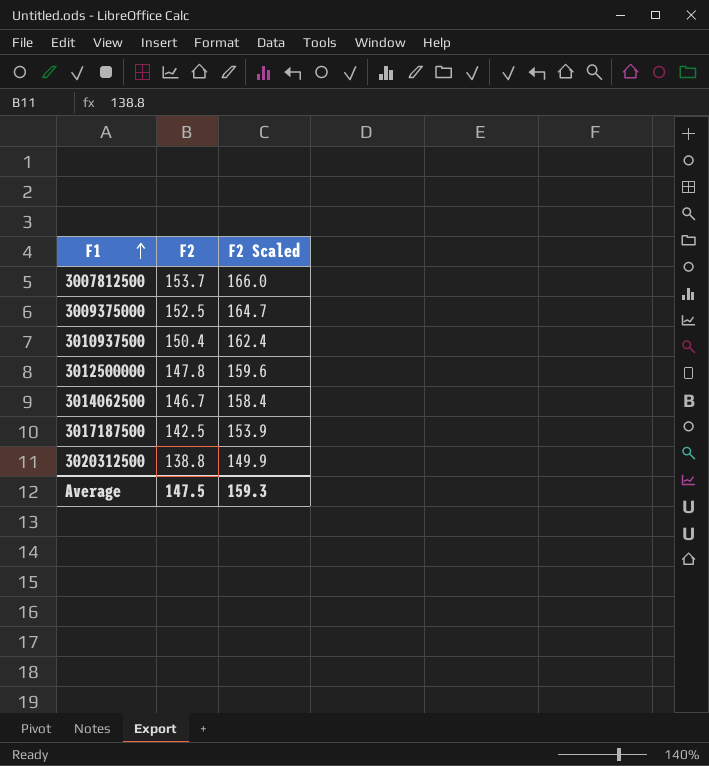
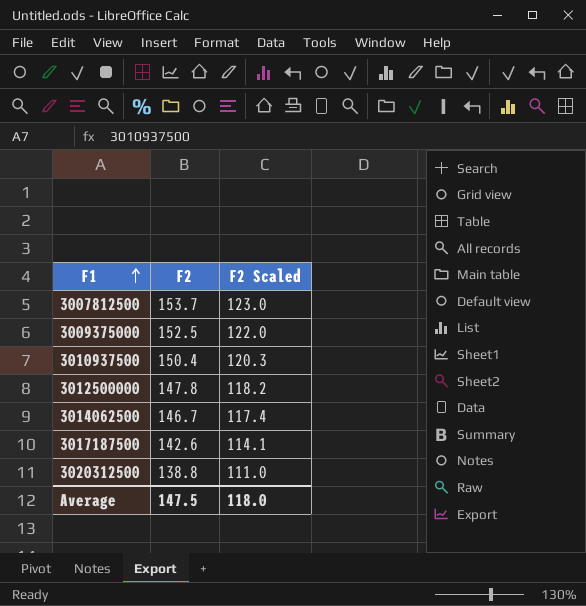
column F2 Scaled | formula: [F2] * 1.08 -> [F2] * 0.8
3017187500 | F2: 142.5 -> 142.6
Average | F2 Scaled: 159.3 -> 118.0

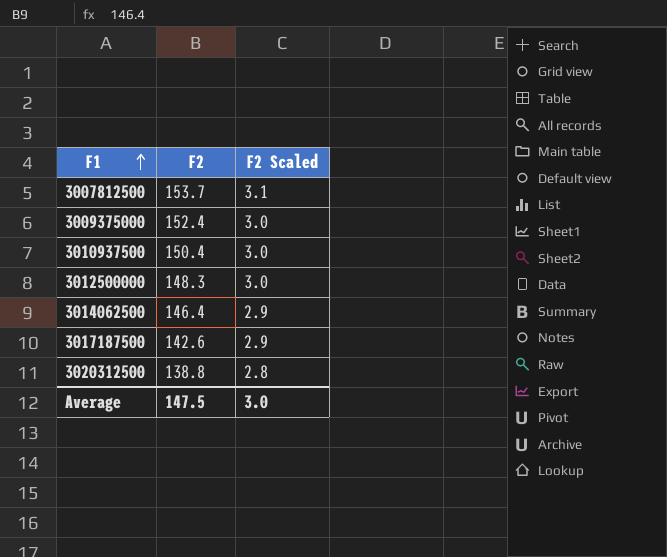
column F2 Scaled | formula: [F2] * 0.8 -> [F2] * 0.02
3009375000 | F2: 152.5 -> 152.4
3012500000 | F2: 147.8 -> 148.3
3014062500 | F2: 146.7 -> 146.4
Average | F2 Scaled: 118.0 -> 3.0

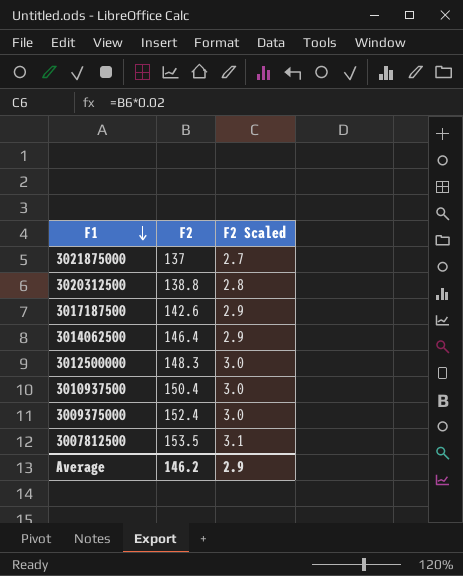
row order: F1 ascending -> F1 descending
row 3021875000: none -> 137 | 2.7
3007812500 | F2: 153.7 -> 153.5
Average | F2: 147.5 -> 146.2
Average | F2 Scaled: 3.0 -> 2.9

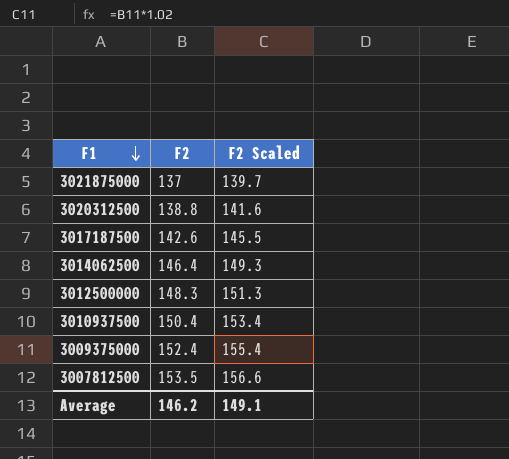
column F2 Scaled | formula: [F2] * 0.02 -> [F2] * 1.02
Average | F2 Scaled: 2.9 -> 149.1

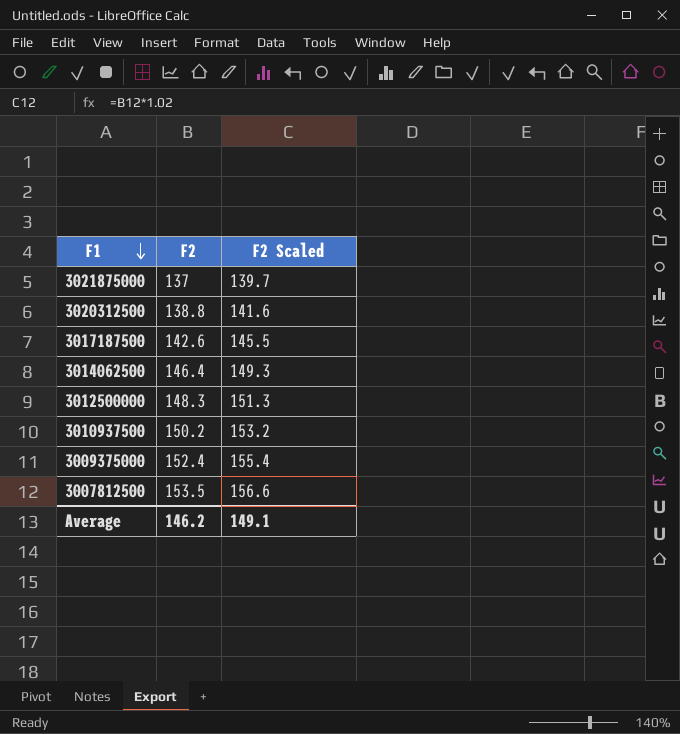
3010937500 | F2: 150.4 -> 150.2
3010937500 | F2 Scaled: 153.4 -> 153.2

